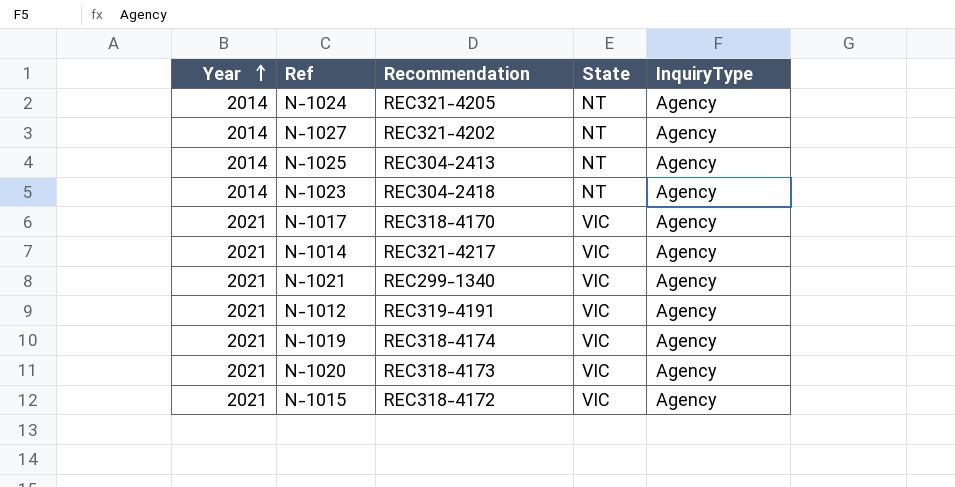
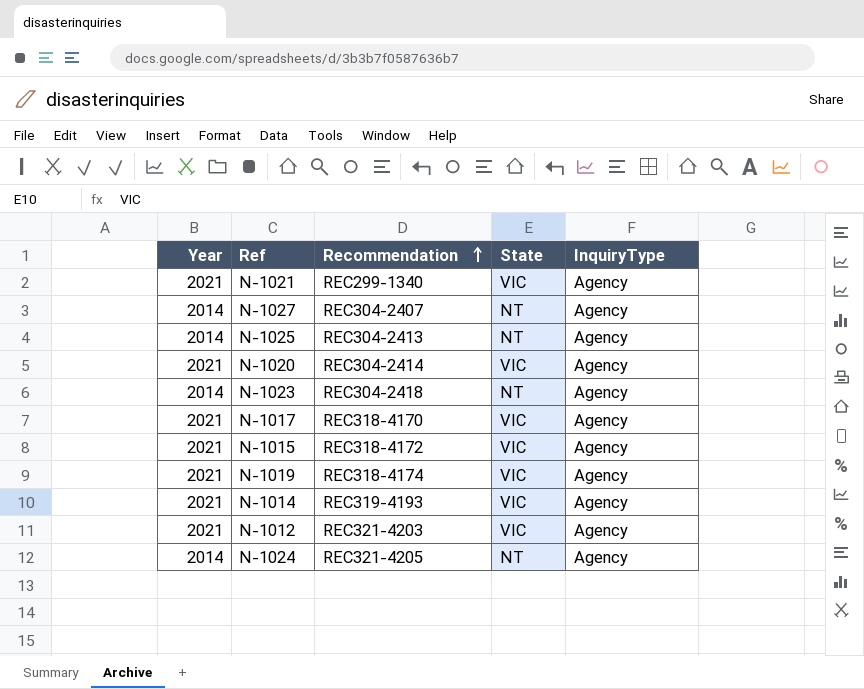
row order: Year ascending -> Recommendation ascending
N-1027 | Recommendation: REC321-4202 -> REC304-2407
N-1020 | Recommendation: REC318-4173 -> REC304-2414
N-1014 | Recommendation: REC321-4217 -> REC319-4193
N-1012 | Recommendation: REC319-4191 -> REC321-4203

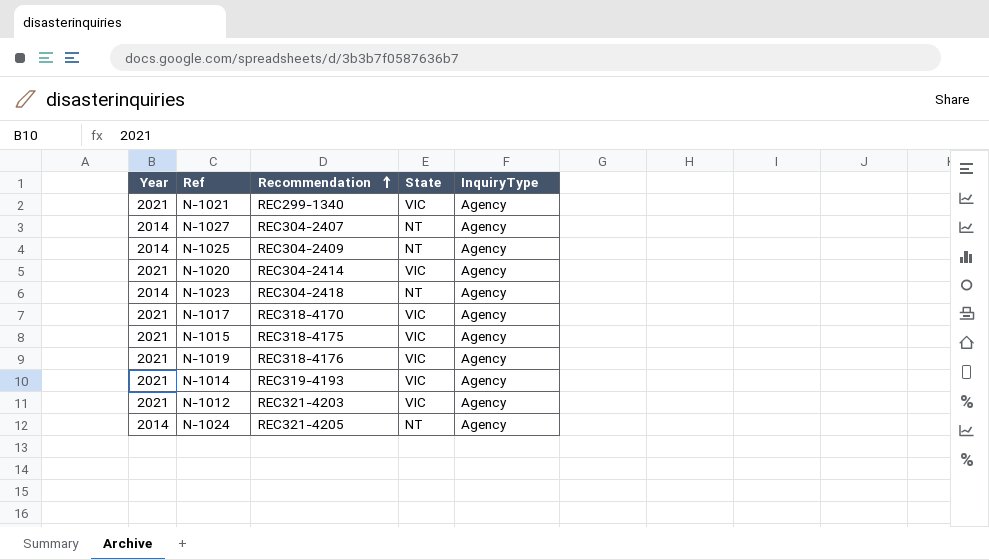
N-1025 | Recommendation: REC304-2413 -> REC304-2409
N-1015 | Recommendation: REC318-4172 -> REC318-4175
N-1019 | Recommendation: REC318-4174 -> REC318-4176

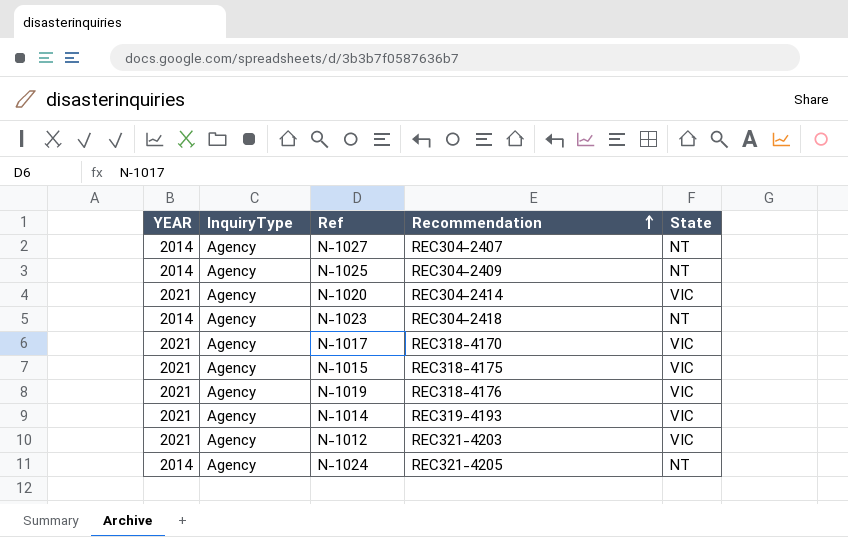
column name: Year -> YEAR
column InquiryType | position: 5 -> 2
row N-1021: 2021 | REC299-1340 | VIC | Agency -> none

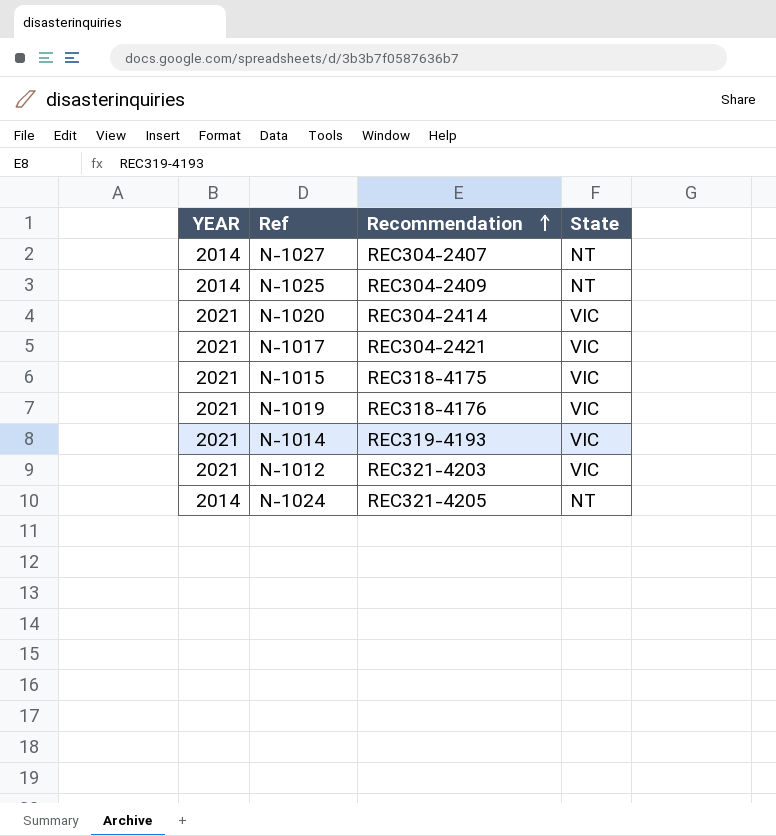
column InquiryType | position: 2 -> none
row N-1023: 2014 | Agency | REC304-2418 | NT -> none
N-1017 | Recommendation: REC318-4170 -> REC304-2421

